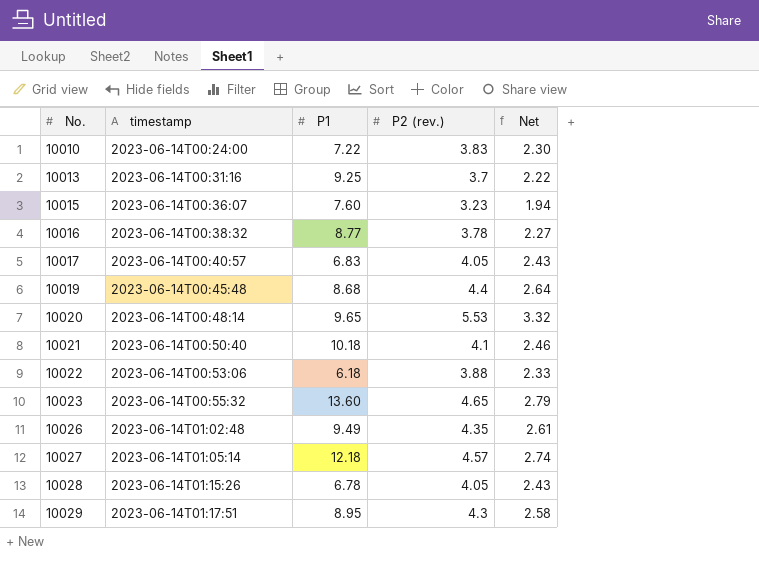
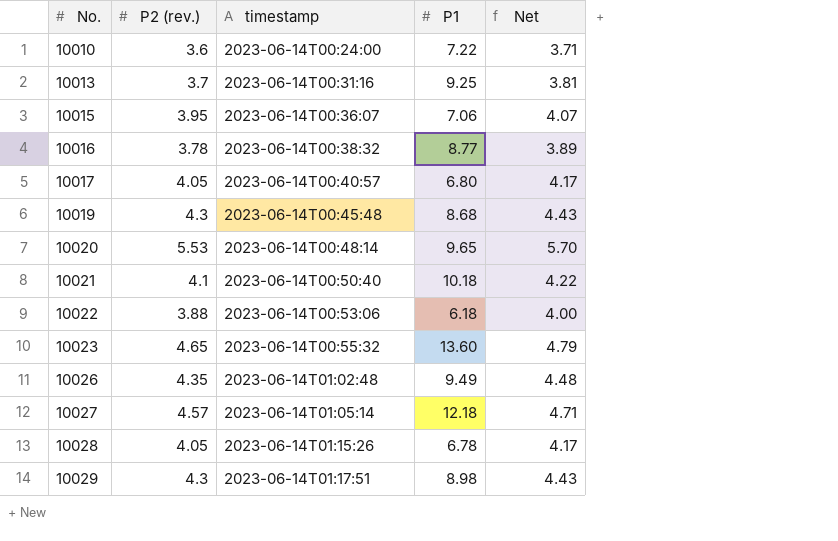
column P2 (rev.) | position: 4 -> 2
column Net | formula: [P2 (rev.)] * 0.6 -> [P2 (rev.)] * 1.03
10010 | P2 (rev.): 3.83 -> 3.6
10015 | P2 (rev.): 3.23 -> 3.95
10015 | P1: 7.60 -> 7.06
10017 | P1: 6.83 -> 6.80
10019 | P2 (rev.): 4.4 -> 4.3
10029 | P1: 8.95 -> 8.98

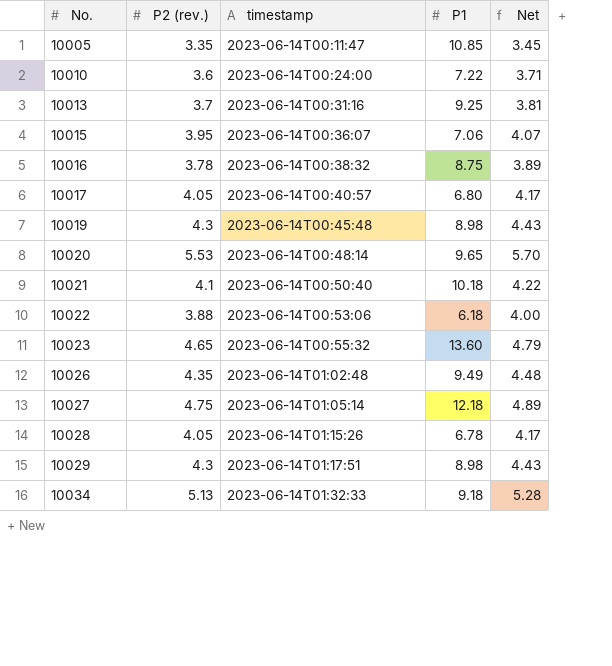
row 10005: none -> 3.35 | 2023-06-14T00:11:47 | 10.85 | 3.45
10016 | P1: 8.77 -> 8.75
10019 | P1: 8.68 -> 8.98
10027 | P2 (rev.): 4.57 -> 4.75
10027 | Net: 4.71 -> 4.89
row 10034: none -> 5.13 | 2023-06-14T01:32:33 | 9.18 | 5.28

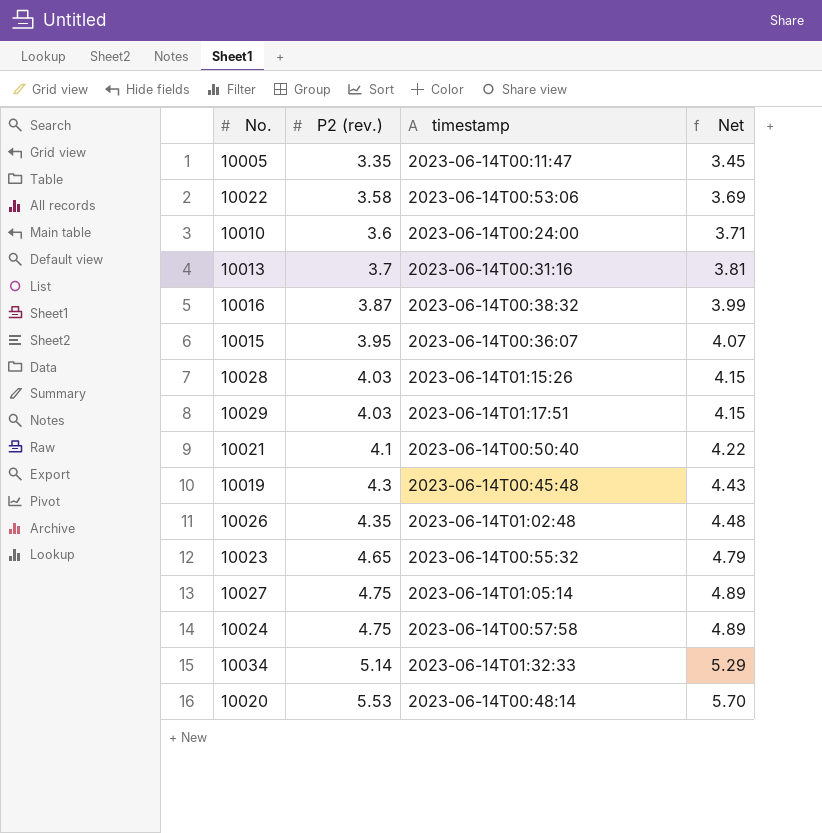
row order: No. ascending -> P2 (rev.) ascending
column P1 | position: 4 -> none
row 10017: 4.05 | 2023-06-14T00:40:57 | 6.80 | 4.17 -> none
10022 | P2 (rev.): 3.88 -> 3.58
10022 | Net: 4.00 -> 3.69
10016 | P2 (rev.): 3.78 -> 3.87
10016 | Net: 3.89 -> 3.99
10028 | P2 (rev.): 4.05 -> 4.03
10028 | Net: 4.17 -> 4.15
10029 | P2 (rev.): 4.3 -> 4.03
10029 | Net: 4.43 -> 4.15
row 10024: none -> 4.75 | 2023-06-14T00:57:58 | 4.89
10034 | P2 (rev.): 5.13 -> 5.14
10034 | Net: 5.28 -> 5.29

